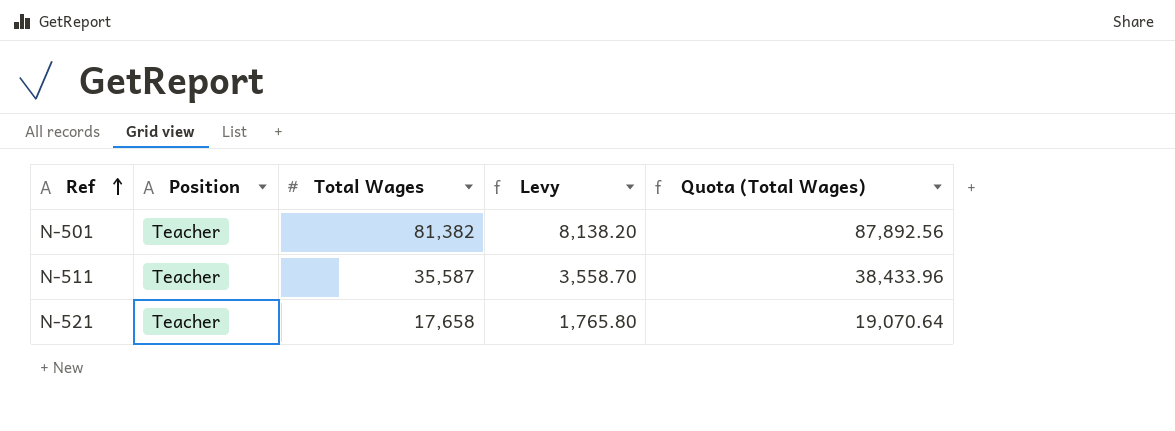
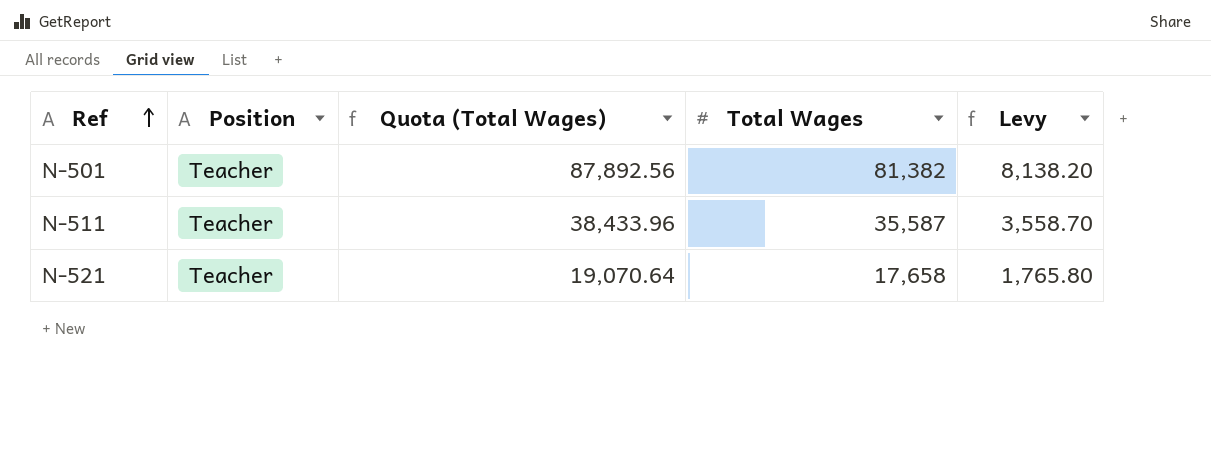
column Quota (Total Wages) | position: 5 -> 3

